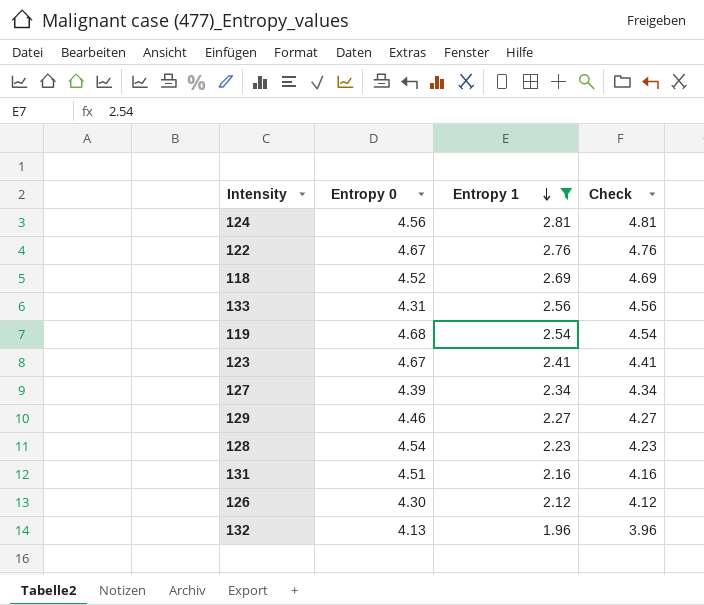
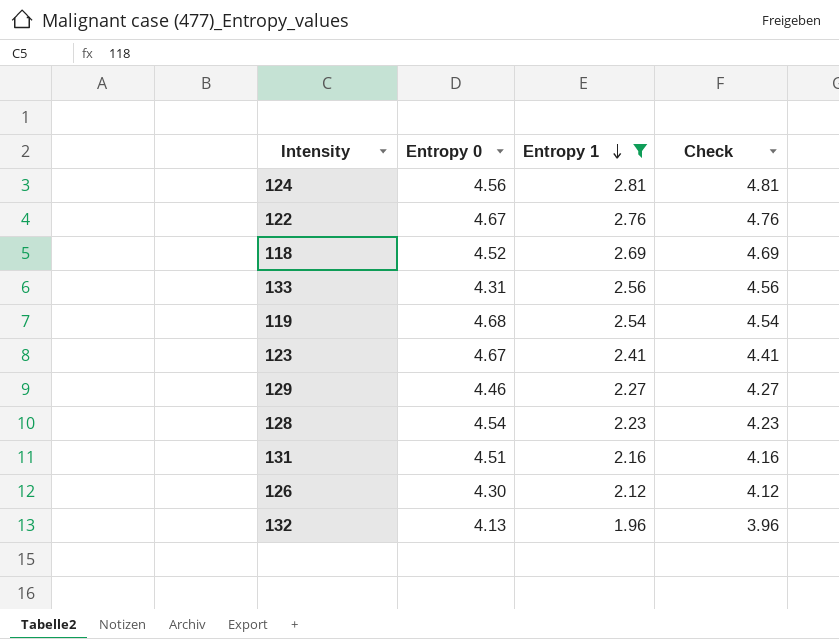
row 127: 4.39 | 2.34 | 4.34 -> none

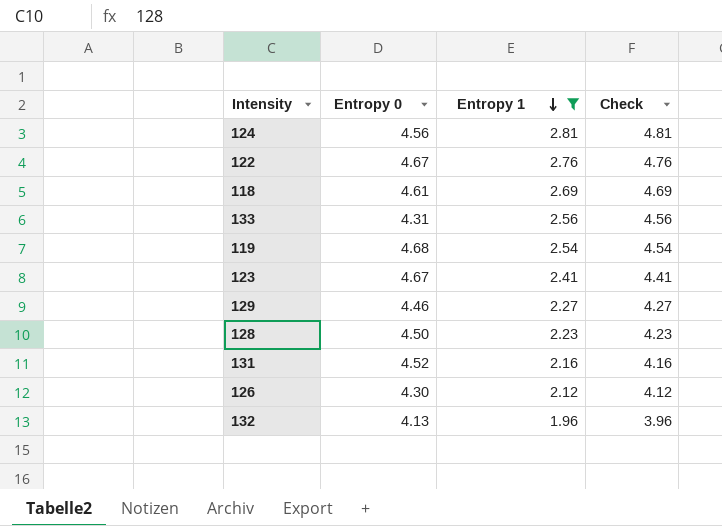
118 | Entropy 0: 4.52 -> 4.61
128 | Entropy 0: 4.54 -> 4.50
131 | Entropy 0: 4.51 -> 4.52

